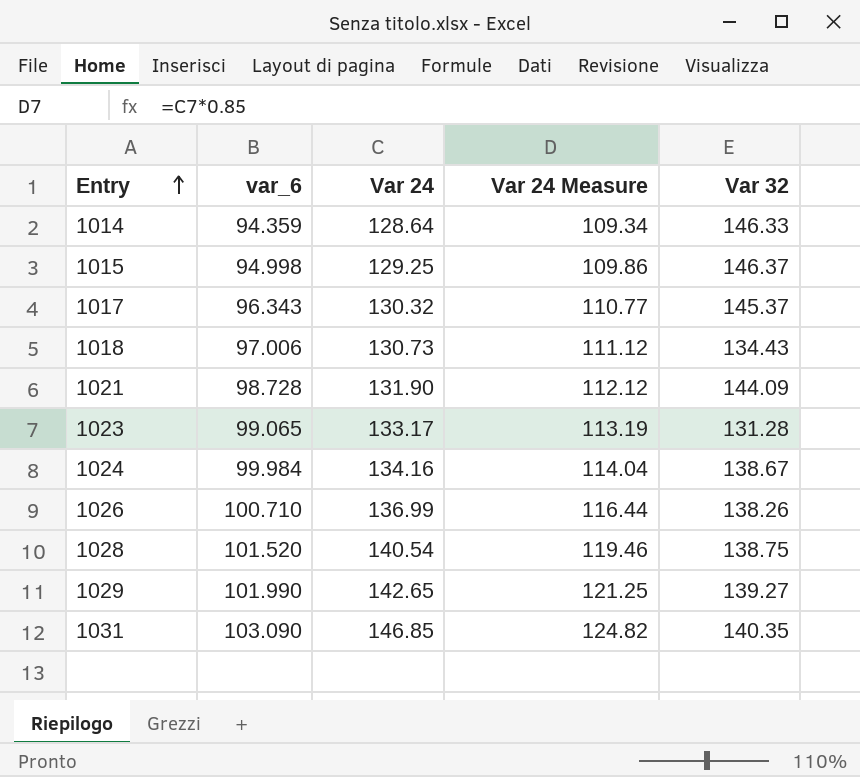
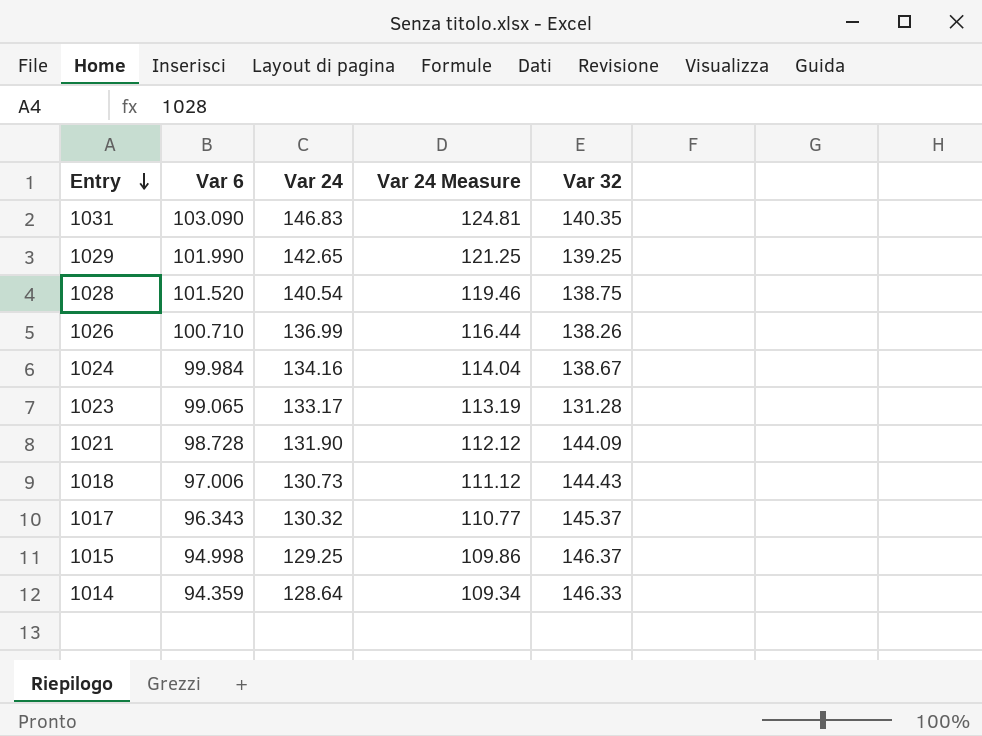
row order: Entry ascending -> Entry descending
column name: var_6 -> Var 6
1031 | Var 24: 146.85 -> 146.83
1031 | Var 24 Measure: 124.82 -> 124.81
1029 | Var 32: 139.27 -> 139.25
1018 | Var 32: 134.43 -> 144.43

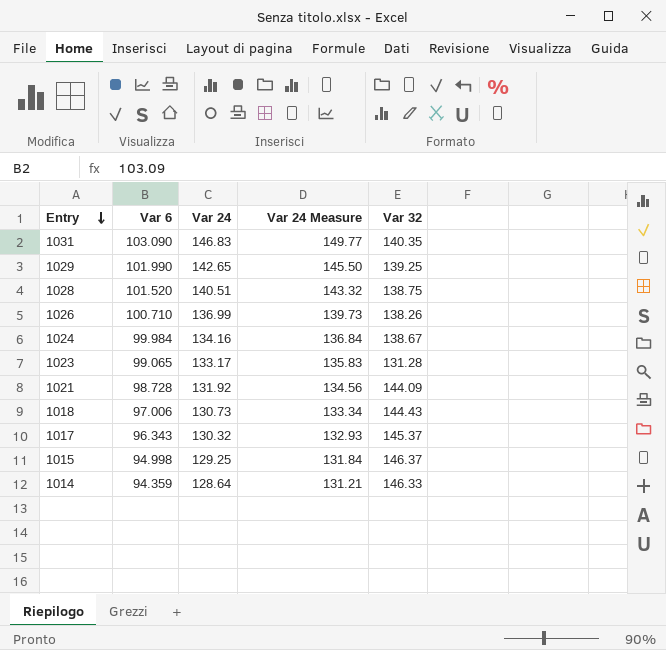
column Var 24 Measure | formula: [Var 24] * 0.85 -> [Var 24] * 1.02
1028 | Var 24: 140.54 -> 140.51
1021 | Var 24: 131.90 -> 131.92

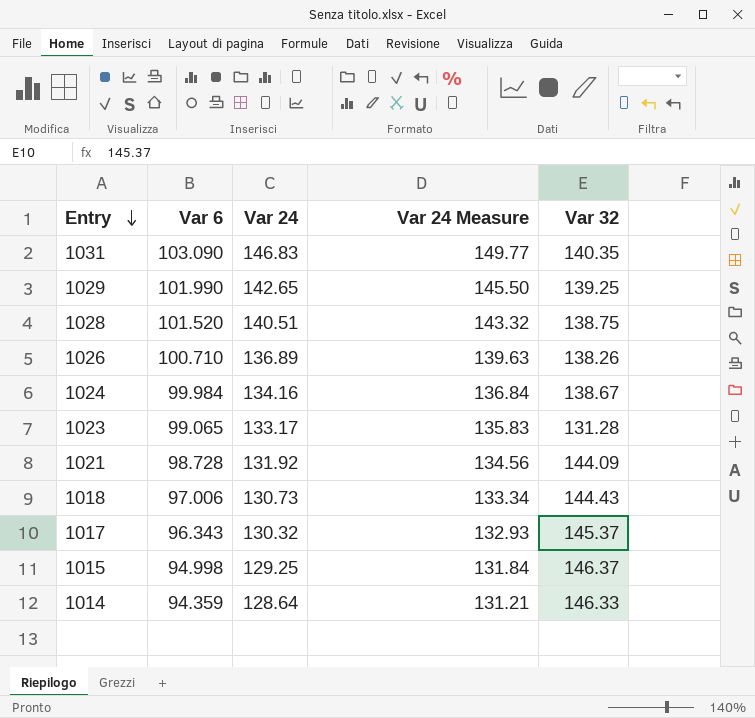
1026 | Var 24: 136.99 -> 136.89
1026 | Var 24 Measure: 139.73 -> 139.63

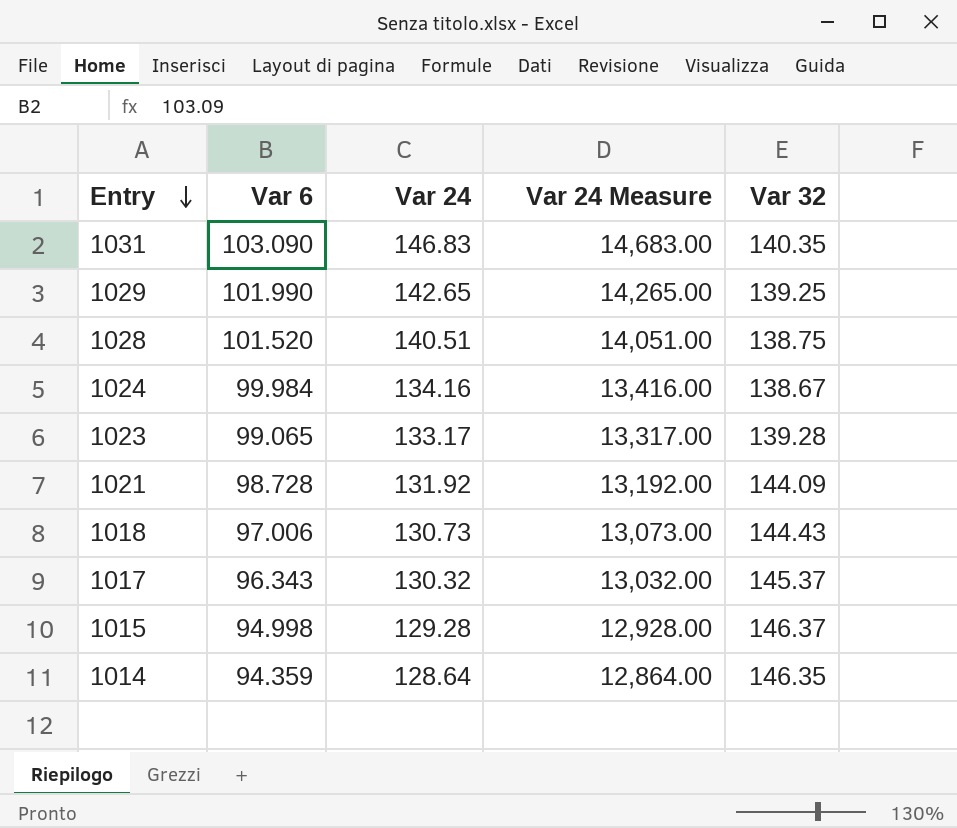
column Var 24 Measure | formula: [Var 24] * 1.02 -> [Var 24] * 100
row 1026: 100.710 | 136.89 | 139.63 | 138.26 -> none
1023 | Var 32: 131.28 -> 139.28
1015 | Var 24: 129.25 -> 129.28
1014 | Var 32: 146.33 -> 146.35

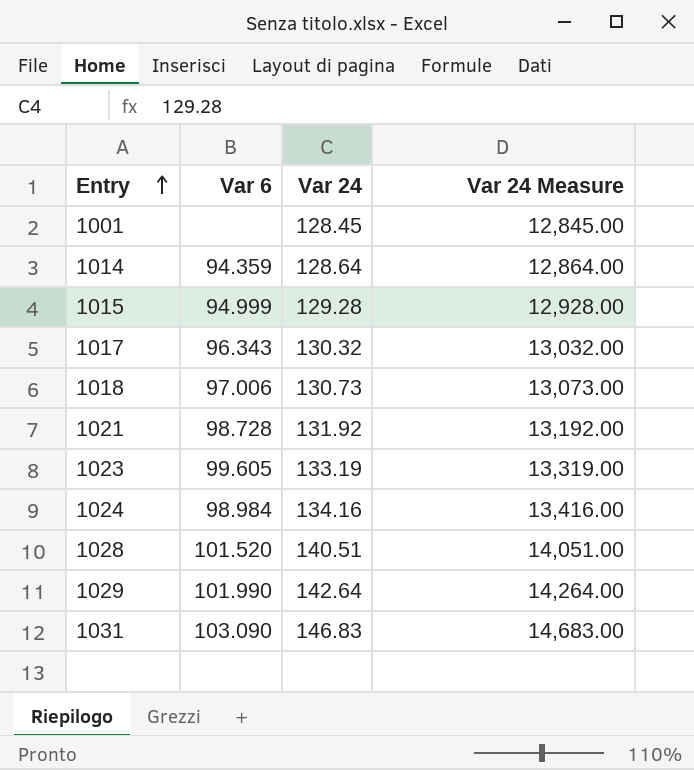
row order: Entry descending -> Entry ascending
column Var 32 | position: 5 -> none
row 1001: none -> none | 128.45 | 12,845.00
1015 | Var 6: 94.998 -> 94.999
1023 | Var 6: 99.065 -> 99.605
1023 | Var 24: 133.17 -> 133.19
1023 | Var 24 Measure: 13,317.00 -> 13,319.00
1024 | Var 6: 99.984 -> 98.984
1029 | Var 24: 142.65 -> 142.64
1029 | Var 24 Measure: 14,265.00 -> 14,264.00

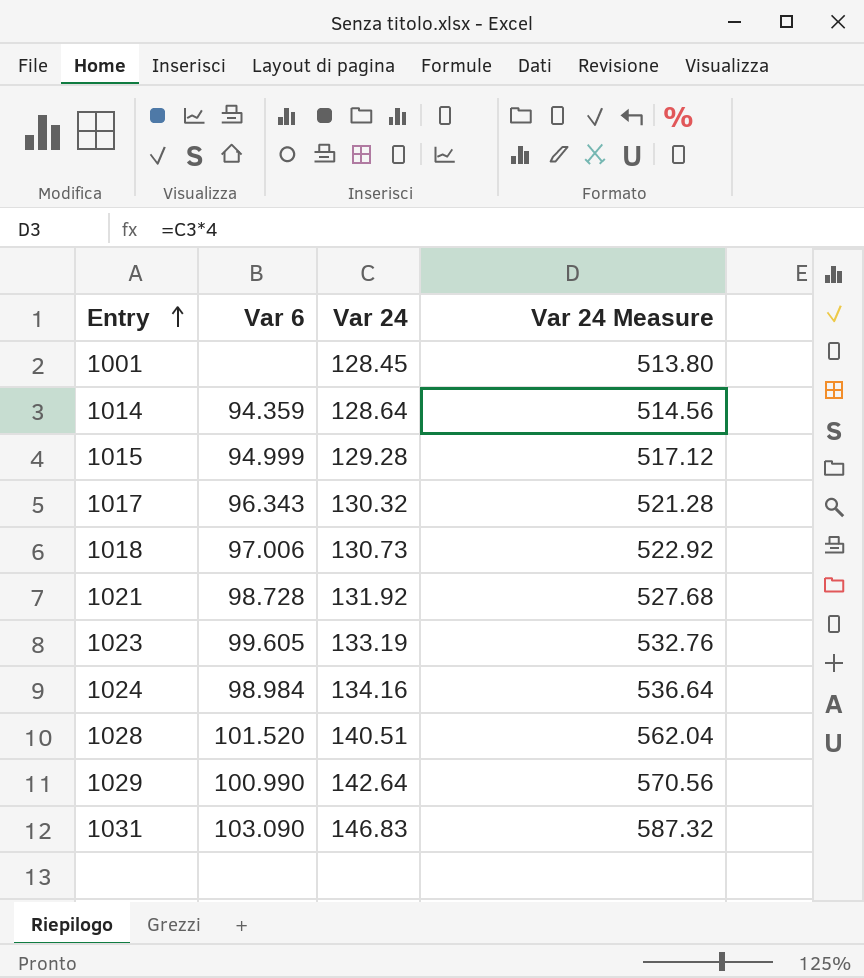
column Var 24 Measure | formula: [Var 24] * 100 -> [Var 24] * 4
1029 | Var 6: 101.990 -> 100.990

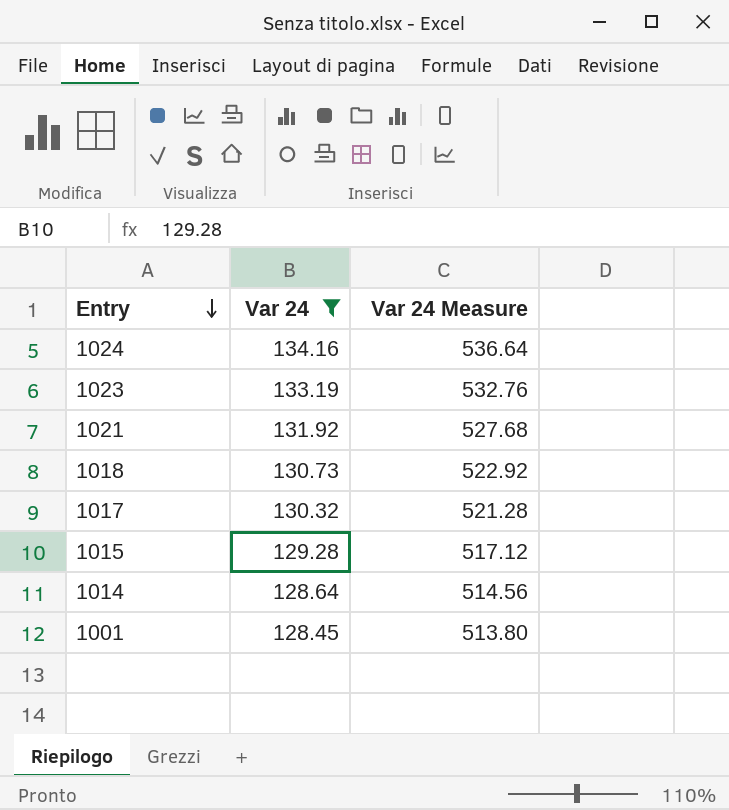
filter: none -> Var 24 <= 134.16
row order: Entry ascending -> Entry descending
column Var 6 | position: 2 -> none

